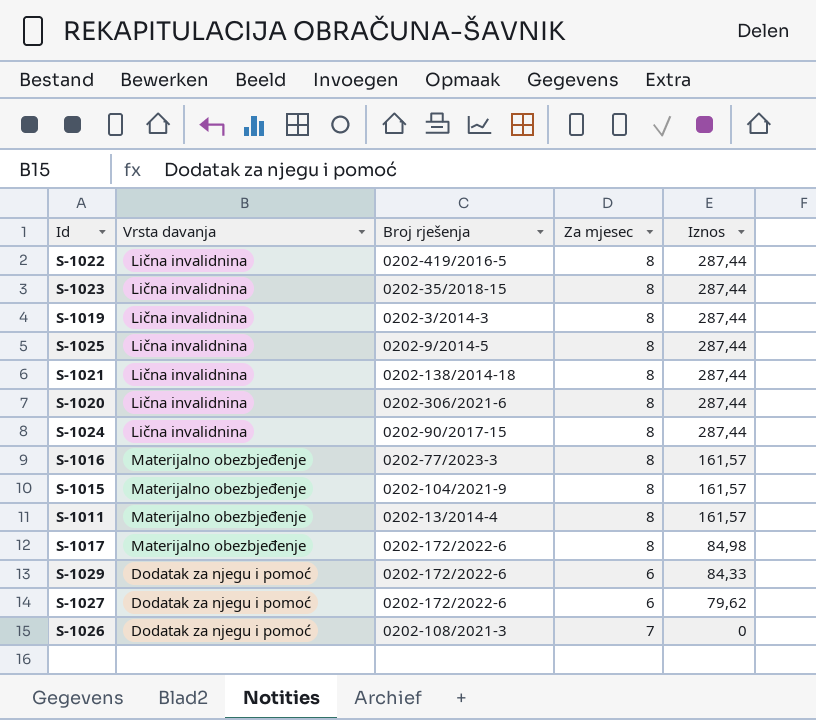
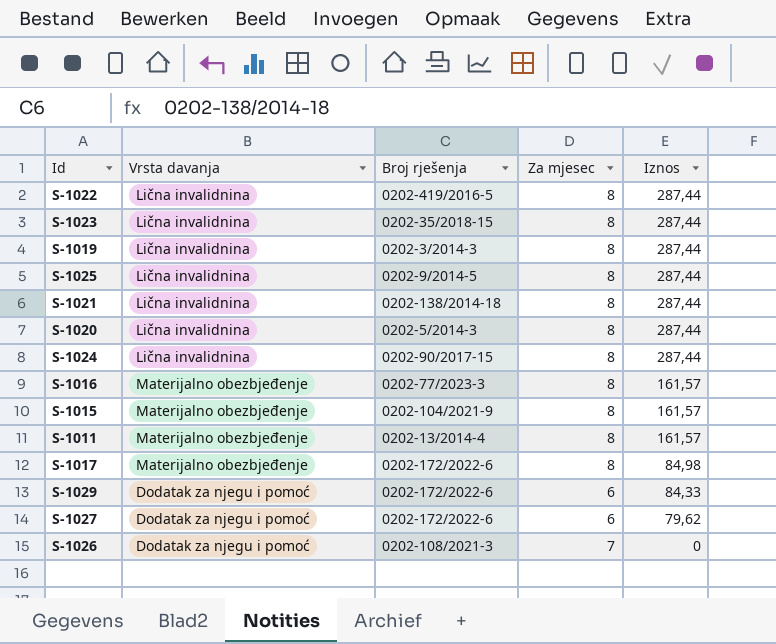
S-1020 | Broj rješenja: 0202-306/2021-6 -> 0202-5/2014-3

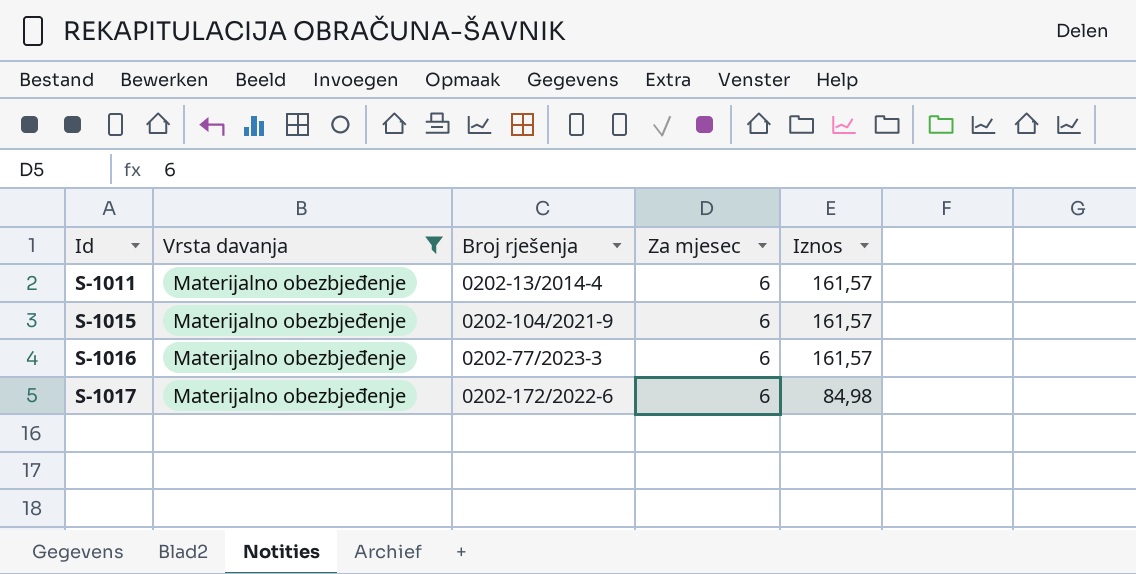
filter: none -> Vrsta davanja = Materijalno obezbjeđenje
row order: Iznos descending -> Id ascending
S-1011 | Za mjesec: 8 -> 6
S-1015 | Za mjesec: 8 -> 6
S-1016 | Za mjesec: 8 -> 6
S-1017 | Za mjesec: 8 -> 6

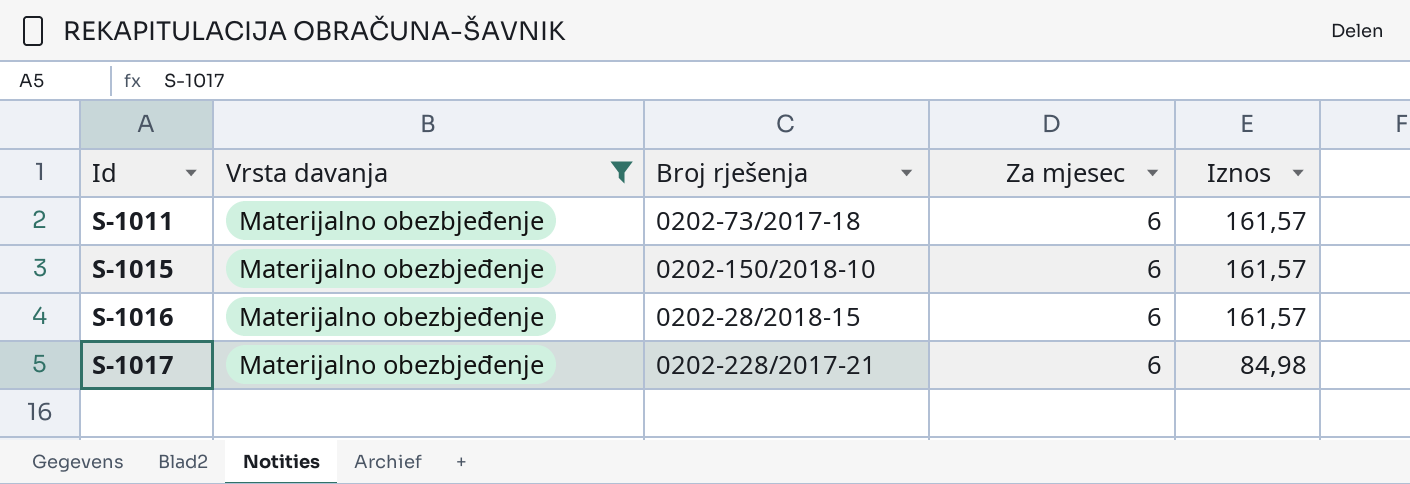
S-1011 | Broj rješenja: 0202-13/2014-4 -> 0202-73/2017-18
S-1015 | Broj rješenja: 0202-104/2021-9 -> 0202-150/2018-10
S-1016 | Broj rješenja: 0202-77/2023-3 -> 0202-28/2018-15
S-1017 | Broj rješenja: 0202-172/2022-6 -> 0202-228/2017-21

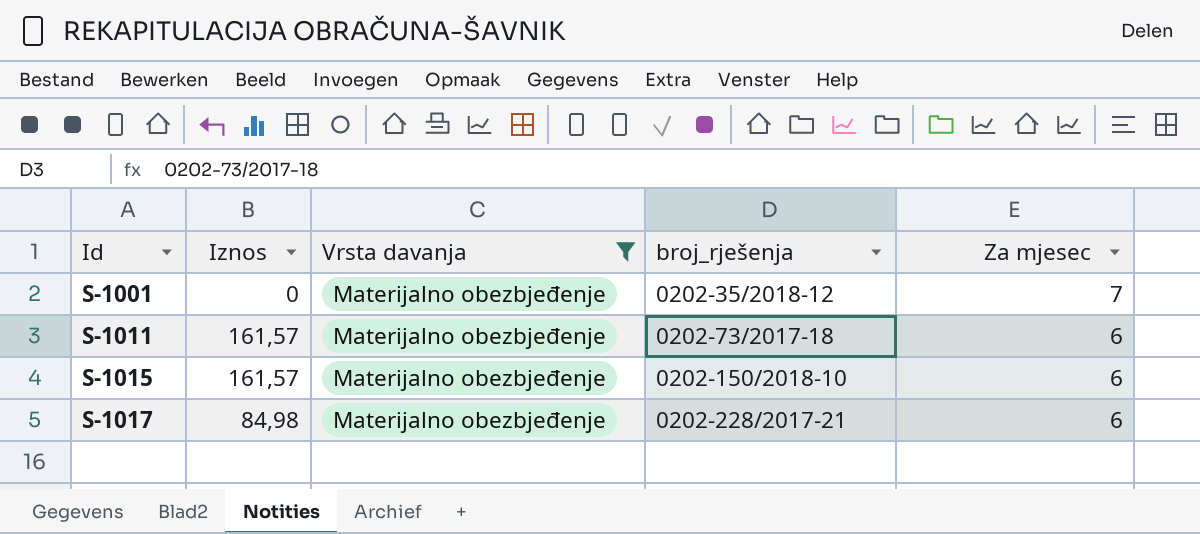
column Iznos | position: 5 -> 2
column name: Broj rješenja -> broj_rješenja
row S-1016: Materijalno obezbjeđenje | 0202-28/2018-15 | 6 | 161,57 -> none
row S-1001: none -> 0 | Materijalno obezbjeđenje | 0202-35/2018-12 | 7

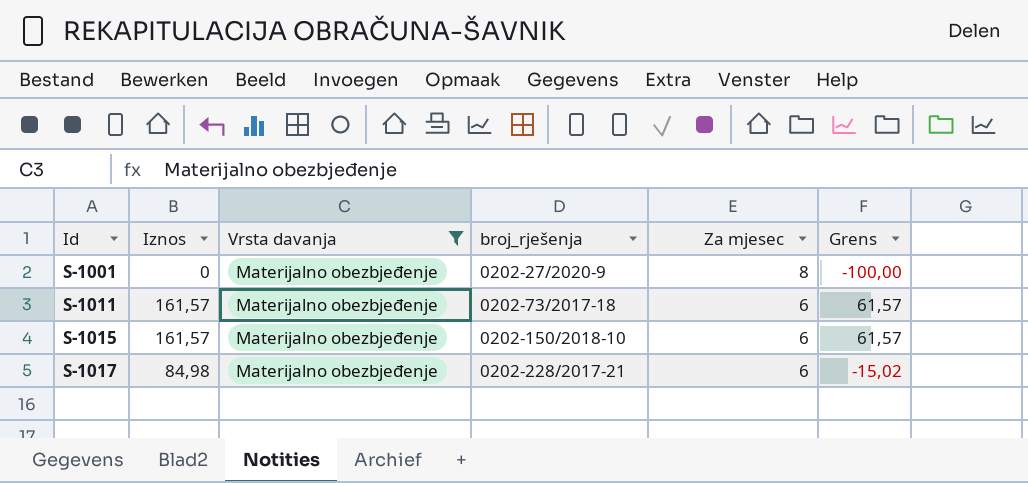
column Grens | formula: none -> [Iznos] - 100
S-1001 | broj_rješenja: 0202-35/2018-12 -> 0202-27/2020-9
S-1001 | Za mjesec: 7 -> 8

